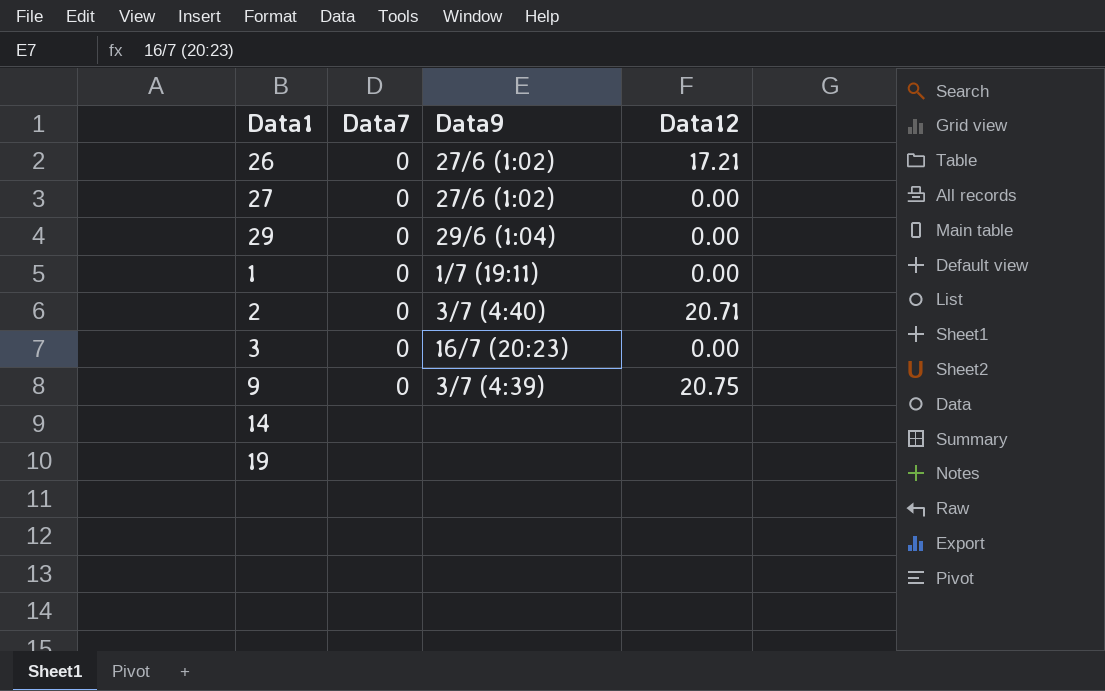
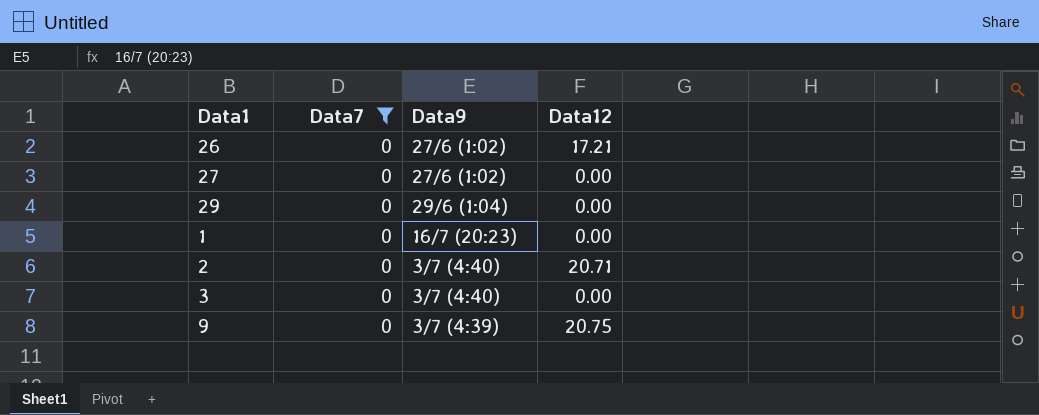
filter: none -> Data7 = 0
1 | Data9: 1/7 (19:11) -> 16/7 (20:23)
3 | Data9: 16/7 (20:23) -> 3/7 (4:40)

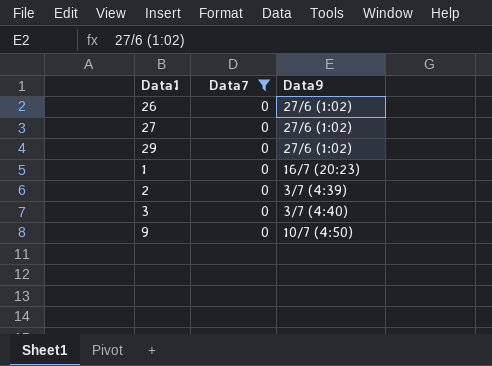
column Data12 | position: 4 -> none
29 | Data9: 29/6 (1:04) -> 27/6 (1:02)
2 | Data9: 3/7 (4:40) -> 3/7 (4:39)
9 | Data9: 3/7 (4:39) -> 10/7 (4:50)

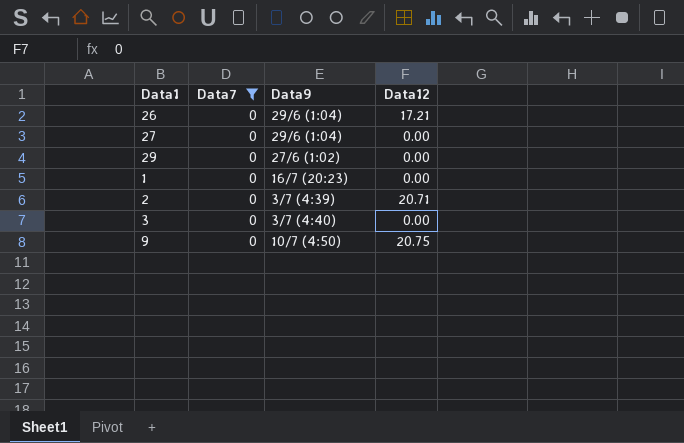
column Data12 | position: none -> 4
26 | Data9: 27/6 (1:02) -> 29/6 (1:04)
27 | Data9: 27/6 (1:02) -> 29/6 (1:04)

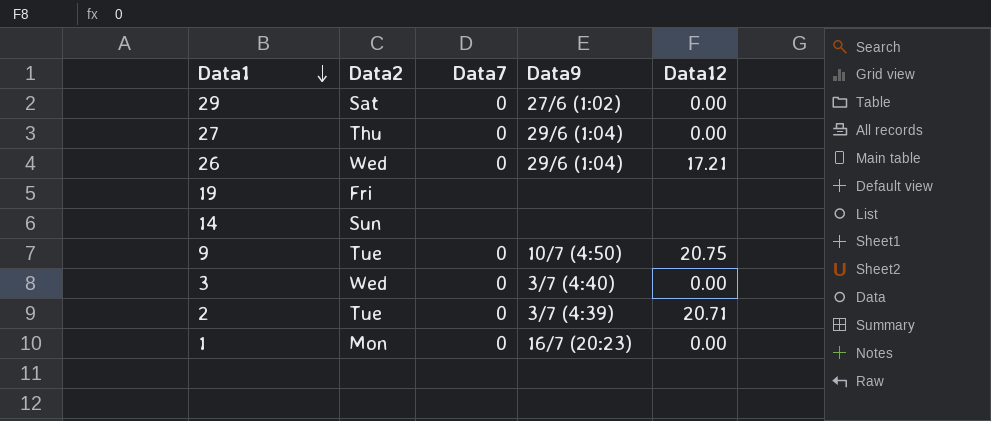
filter: Data7 = 0 -> none
row order: none -> Data1 descending
column Data2 | position: none -> 2

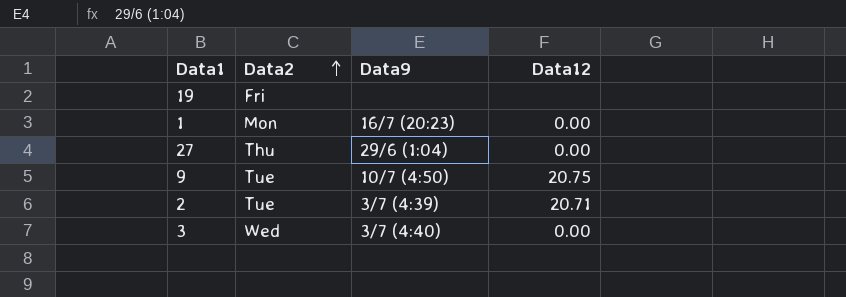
row order: Data1 descending -> Data2 ascending
column Data7 | position: 3 -> none
row 29: Sat | 0 | 27/6 (1:02) | 0.00 -> none
row 26: Wed | 0 | 29/6 (1:04) | 17.21 -> none
row 14: Sun | none | none | none -> none

